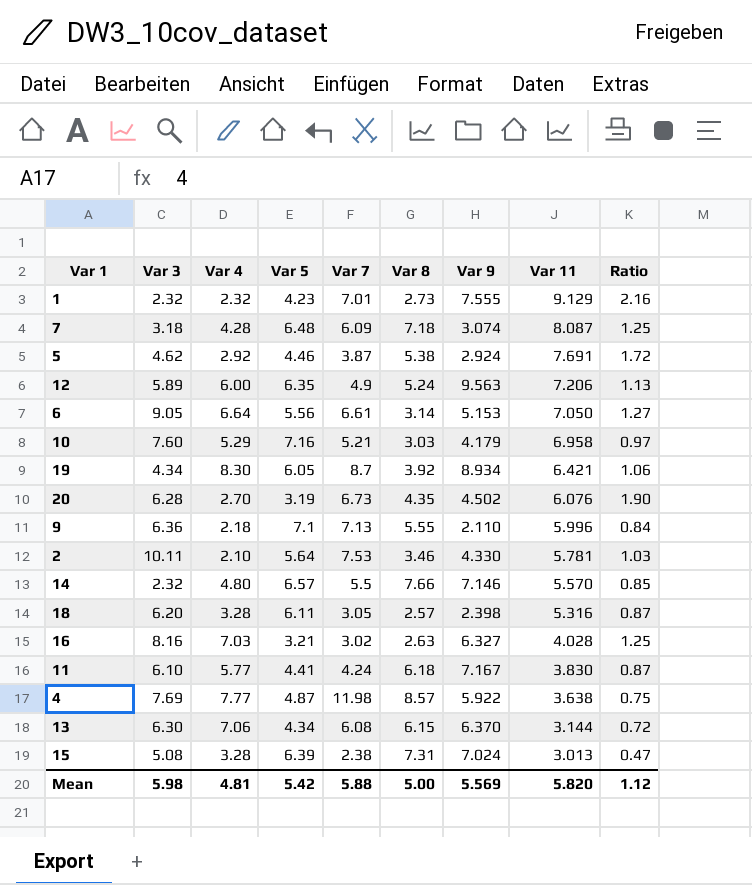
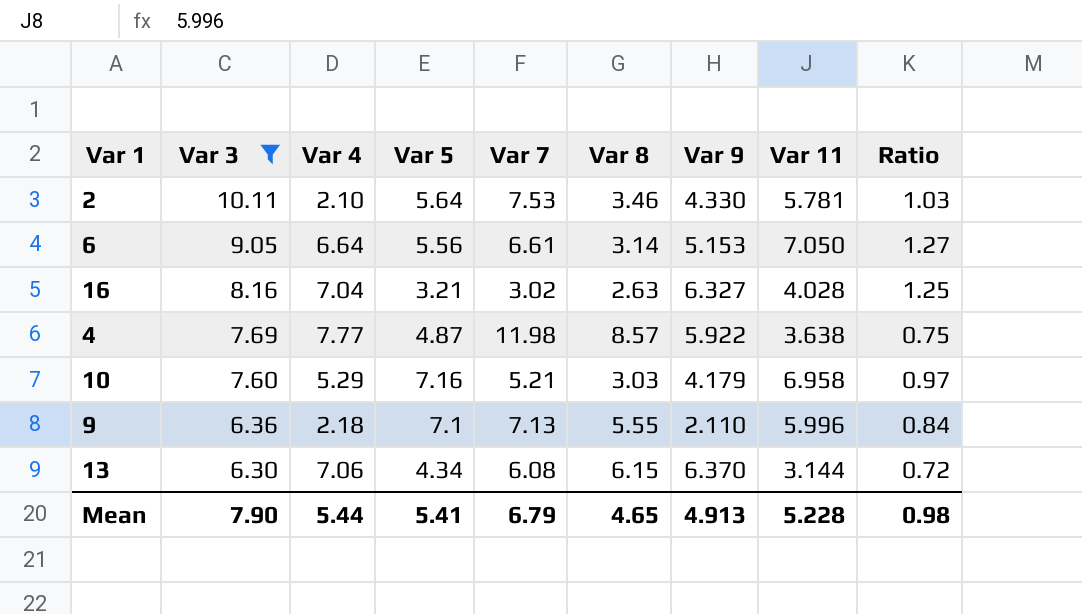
filter: none -> Var 3 >= 6.30
row order: Var 11 descending -> Var 3 descending
16 | Var 4: 7.03 -> 7.04
Mean | Var 3: 5.98 -> 7.90
Mean | Var 4: 4.81 -> 5.44
Mean | Var 5: 5.42 -> 5.41
Mean | Var 7: 5.88 -> 6.79
Mean | Var 8: 5.00 -> 4.65
Mean | Var 9: 5.569 -> 4.913
Mean | Var 11: 5.820 -> 5.228
Mean | Ratio: 1.12 -> 0.98

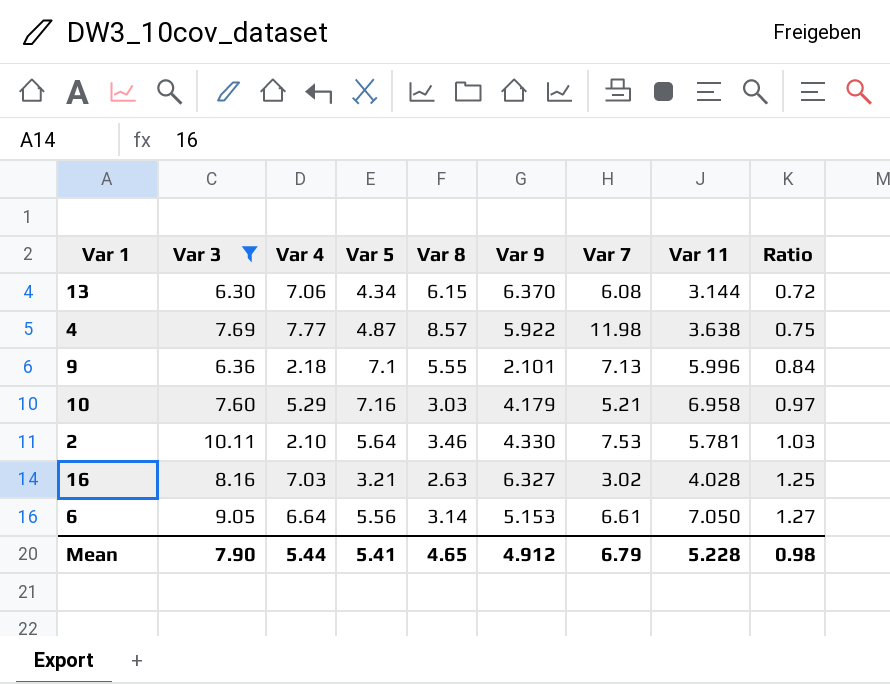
row order: Var 3 descending -> Ratio ascending
column Var 7 | position: 5 -> 7
9 | Var 9: 2.110 -> 2.101
16 | Var 4: 7.04 -> 7.03
Mean | Var 9: 4.913 -> 4.912

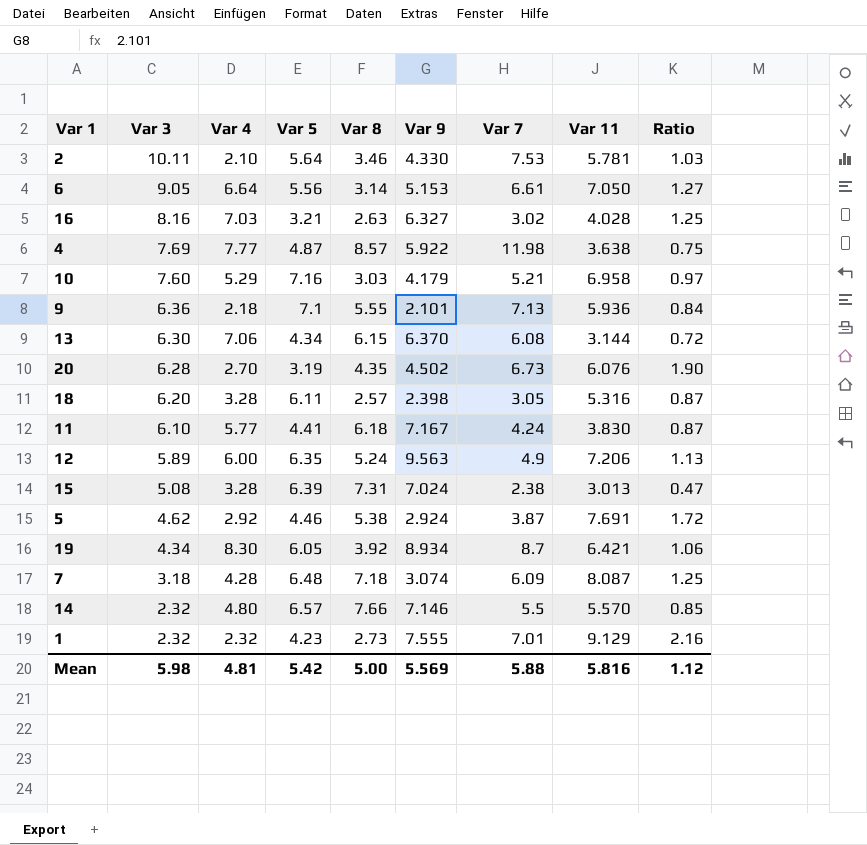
filter: Var 3 >= 6.30 -> none
row order: Ratio ascending -> Var 3 descending
9 | Var 11: 5.996 -> 5.936
Mean | Var 3: 7.90 -> 5.98
Mean | Var 4: 5.44 -> 4.81
Mean | Var 5: 5.41 -> 5.42
Mean | Var 8: 4.65 -> 5.00
Mean | Var 9: 4.912 -> 5.569
Mean | Var 7: 6.79 -> 5.88
Mean | Var 11: 5.228 -> 5.816
Mean | Ratio: 0.98 -> 1.12

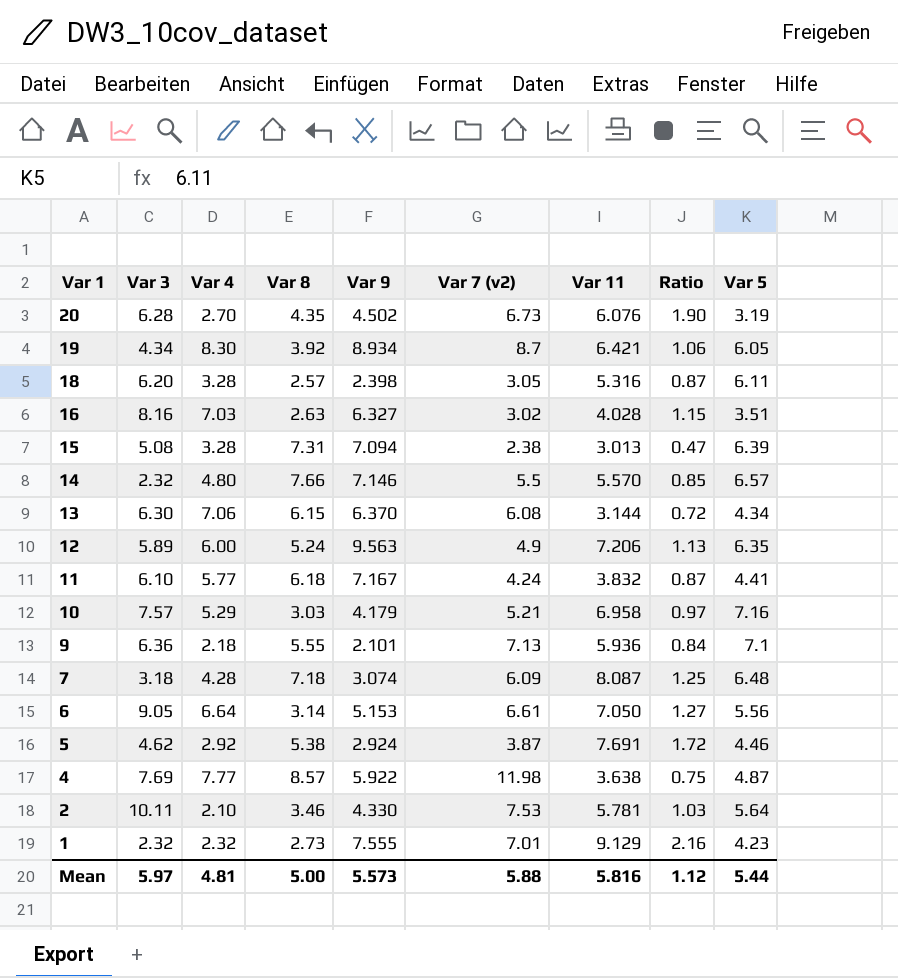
row order: Var 3 descending -> Var 1 descending
column name: Var 7 -> Var 7 (v2)
column Var 5 | position: 4 -> 9
16 | Ratio: 1.25 -> 1.15
16 | Var 5: 3.21 -> 3.51
15 | Var 9: 7.024 -> 7.094
11 | Var 11: 3.830 -> 3.832
10 | Var 3: 7.60 -> 7.57
Mean | Var 3: 5.98 -> 5.97
Mean | Var 9: 5.569 -> 5.573
Mean | Var 5: 5.42 -> 5.44

